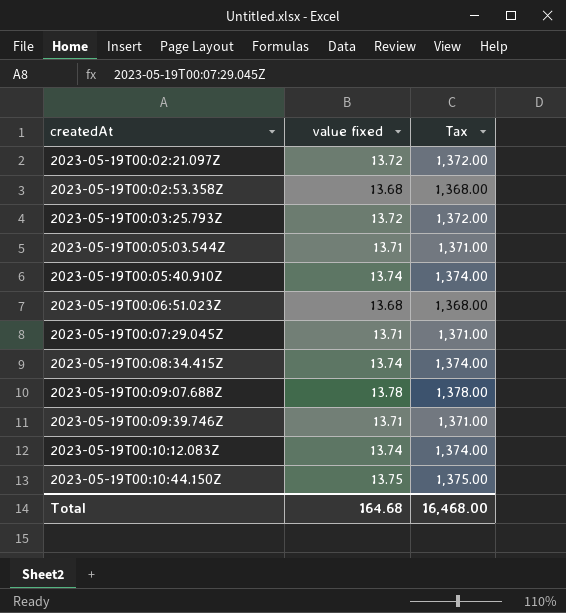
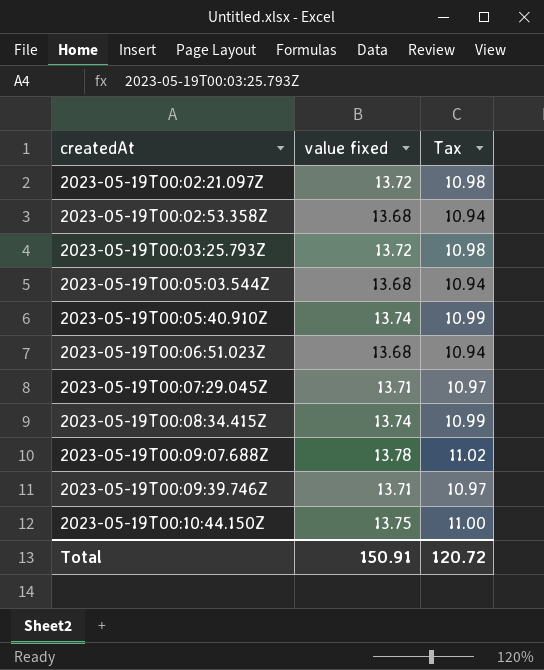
column Tax | formula: [value fixed] * 100 -> [value fixed] * 0.8
row 2023-05-19T00:10:12.083Z: 13.74 | 1,374.00 -> none
2023-05-19T00:05:03.544Z | value fixed: 13.71 -> 13.68
Total | value fixed: 164.68 -> 150.91
Total | Tax: 16,468.00 -> 120.72

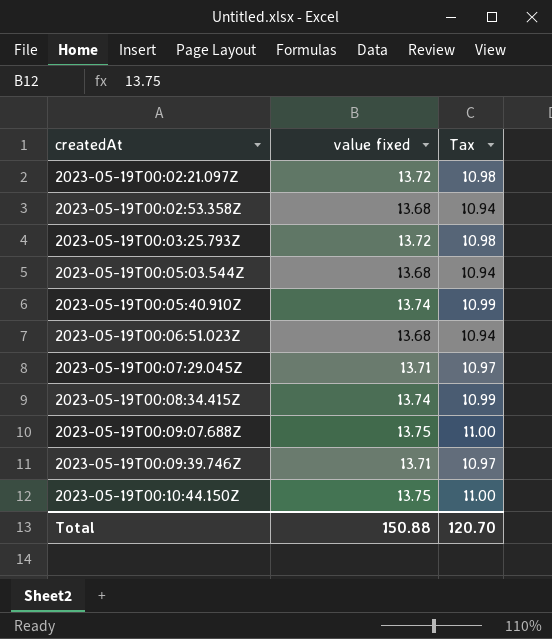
2023-05-19T00:09:07.688Z | value fixed: 13.78 -> 13.75
2023-05-19T00:09:07.688Z | Tax: 11.02 -> 11.00
Total | value fixed: 150.91 -> 150.88
Total | Tax: 120.72 -> 120.70

